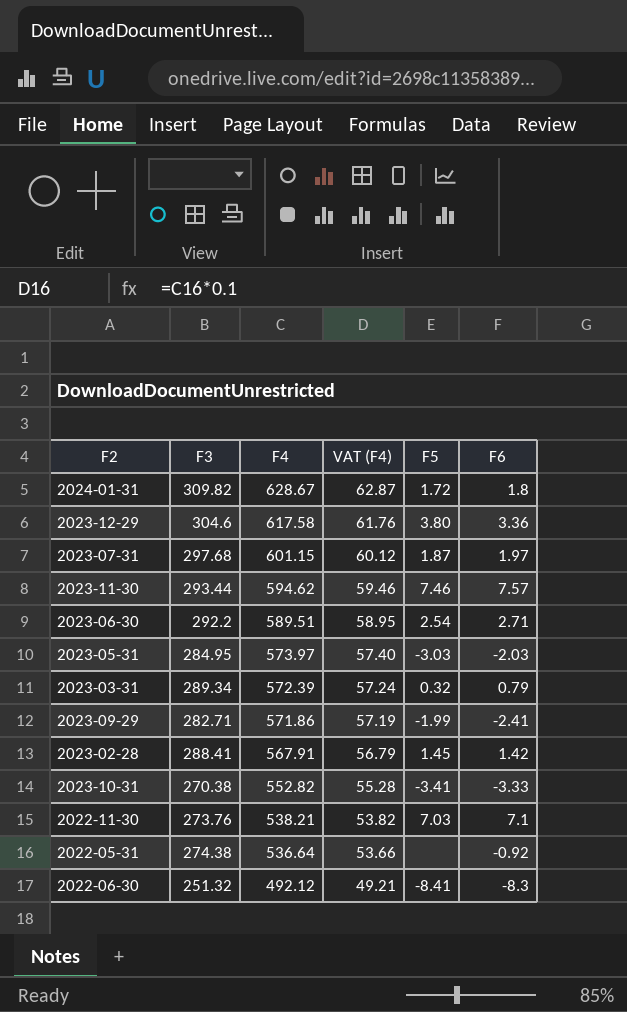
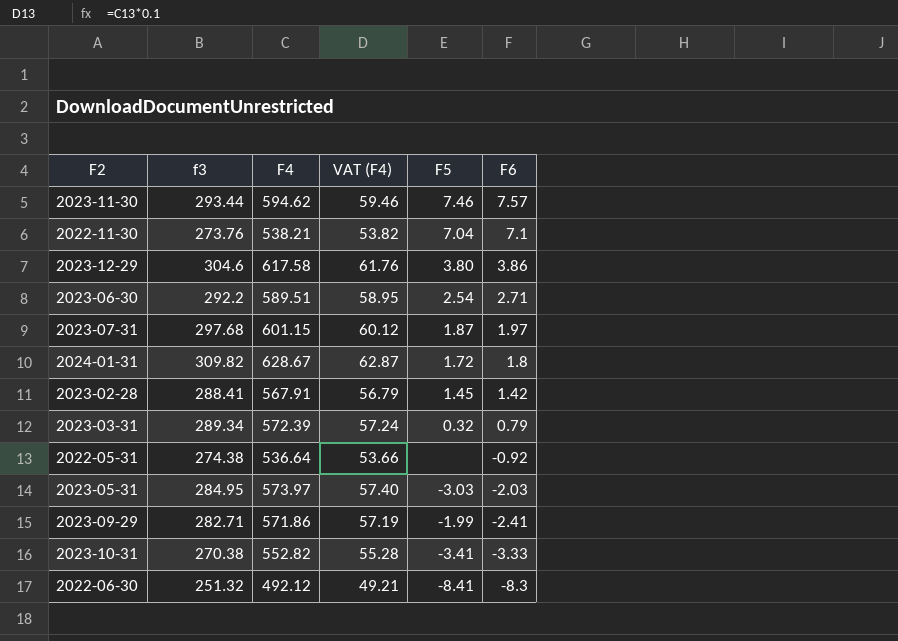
row order: F4 descending -> F6 descending
column name: F3 -> f3
2022-11-30 | F5: 7.03 -> 7.04
2023-12-29 | F6: 3.36 -> 3.86

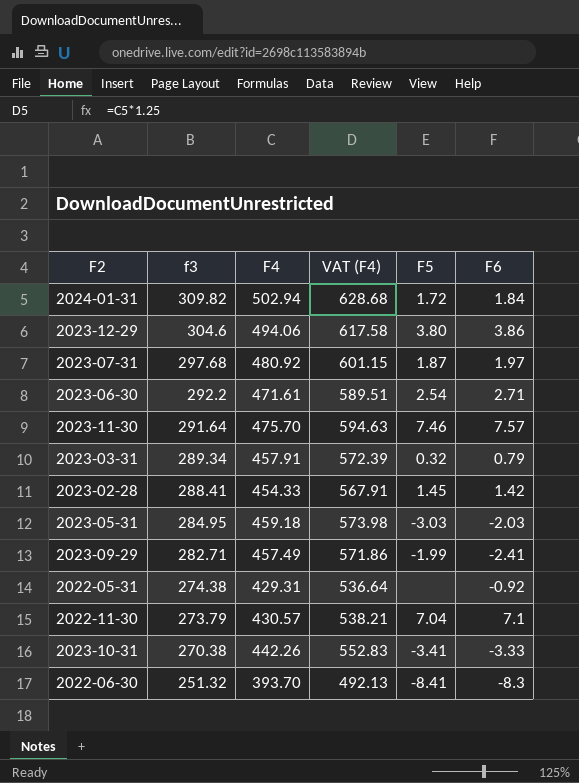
row order: F6 descending -> f3 descending
column VAT (F4) | formula: [F4] * 0.1 -> [F4] * 1.25
2024-01-31 | F4: 628.67 -> 502.94
2024-01-31 | F6: 1.8 -> 1.84
2023-12-29 | F4: 617.58 -> 494.06
2023-07-31 | F4: 601.15 -> 480.92
2023-06-30 | F4: 589.51 -> 471.61
2023-11-30 | f3: 293.44 -> 291.64
2023-11-30 | F4: 594.62 -> 475.70
2023-03-31 | F4: 572.39 -> 457.91
2023-02-28 | F4: 567.91 -> 454.33
2023-05-31 | F4: 573.97 -> 459.18
2023-09-29 | F4: 571.86 -> 457.49
2022-05-31 | F4: 536.64 -> 429.31
2022-11-30 | f3: 273.76 -> 273.79
2022-11-30 | F4: 538.21 -> 430.57
2023-10-31 | F4: 552.82 -> 442.26
2022-06-30 | F4: 492.12 -> 393.70

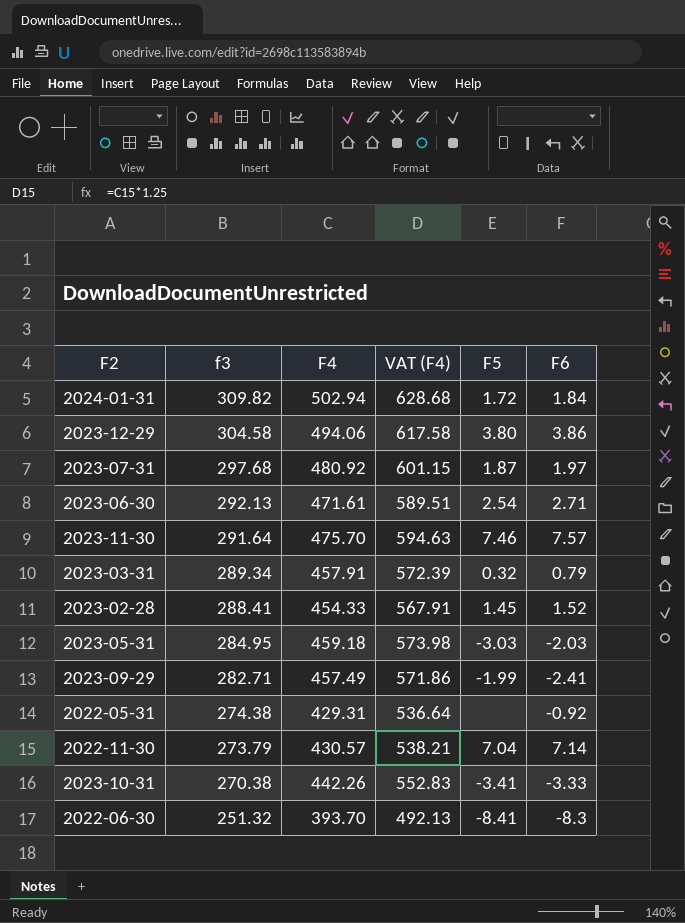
2023-12-29 | f3: 304.6 -> 304.58
2023-06-30 | f3: 292.2 -> 292.13
2023-02-28 | F6: 1.42 -> 1.52
2022-11-30 | F6: 7.1 -> 7.14

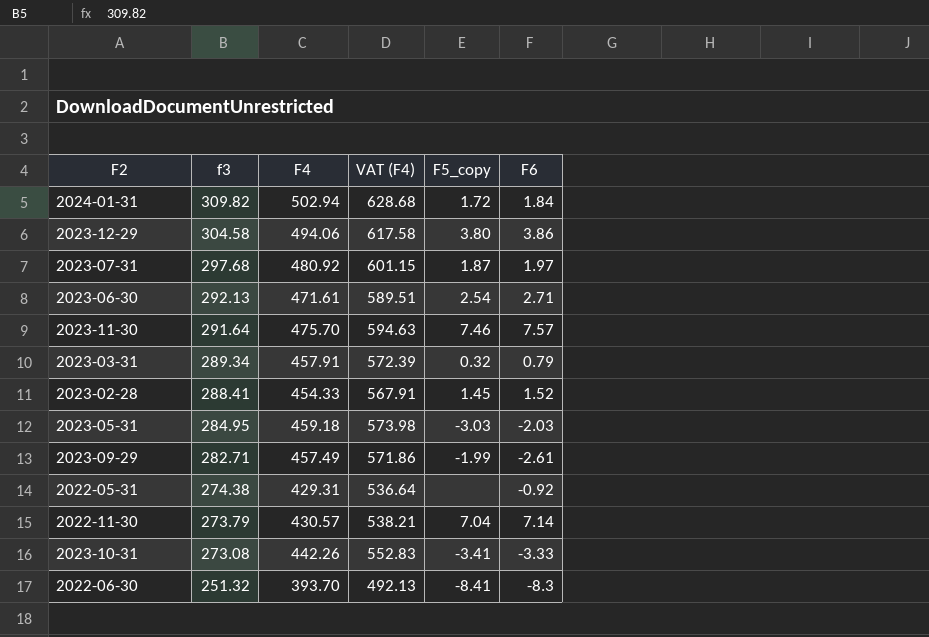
column name: F5 -> F5_copy
2023-09-29 | F6: -2.41 -> -2.61
2023-10-31 | f3: 270.38 -> 273.08

